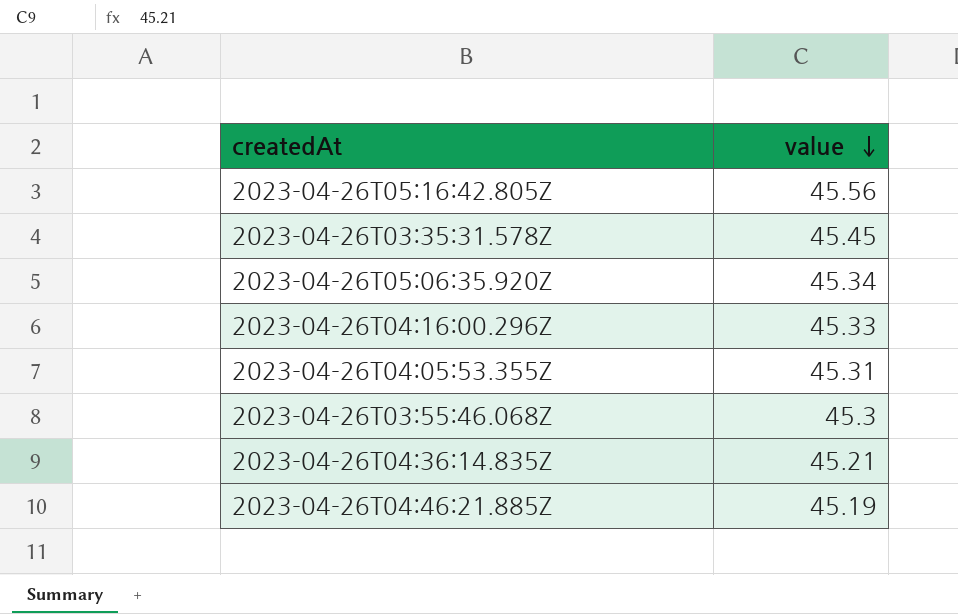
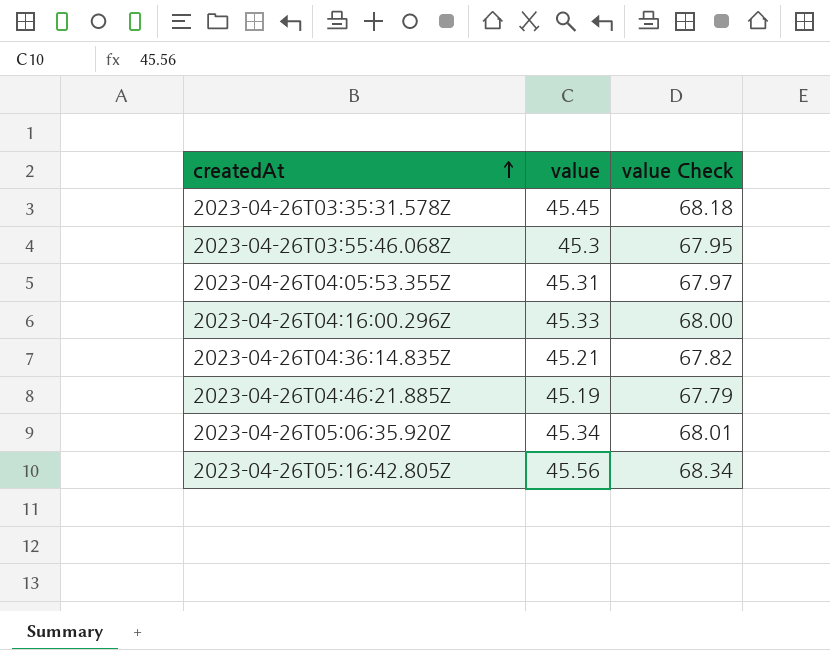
row order: value descending -> createdAt ascending
column value Check | formula: none -> [value] * 1.5

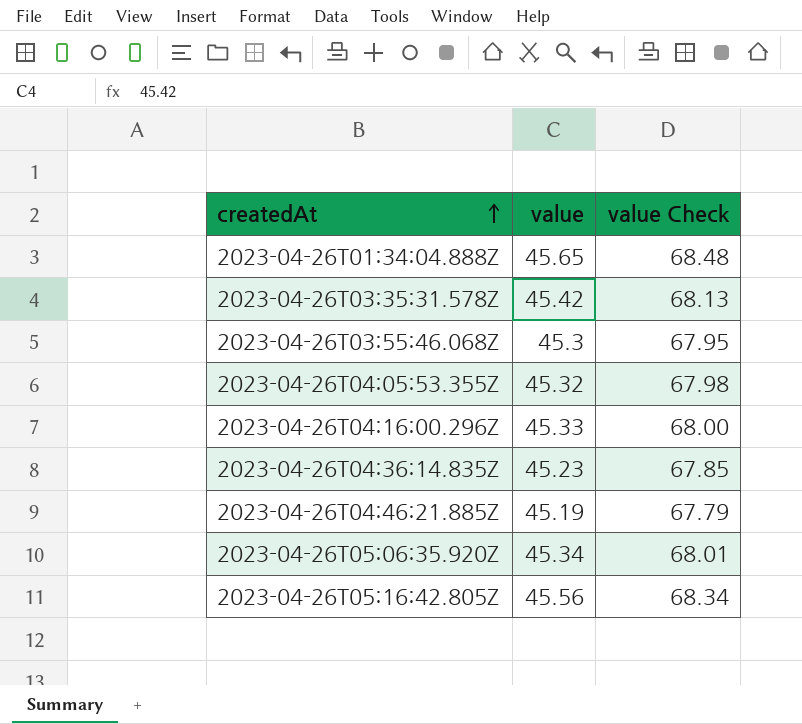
row 2023-04-26T01:34:04.888Z: none -> 45.65 | 68.48
2023-04-26T03:35:31.578Z | value: 45.45 -> 45.42
2023-04-26T03:35:31.578Z | value Check: 68.18 -> 68.13
2023-04-26T04:05:53.355Z | value: 45.31 -> 45.32
2023-04-26T04:05:53.355Z | value Check: 67.97 -> 67.98
2023-04-26T04:36:14.835Z | value: 45.21 -> 45.23
2023-04-26T04:36:14.835Z | value Check: 67.82 -> 67.85

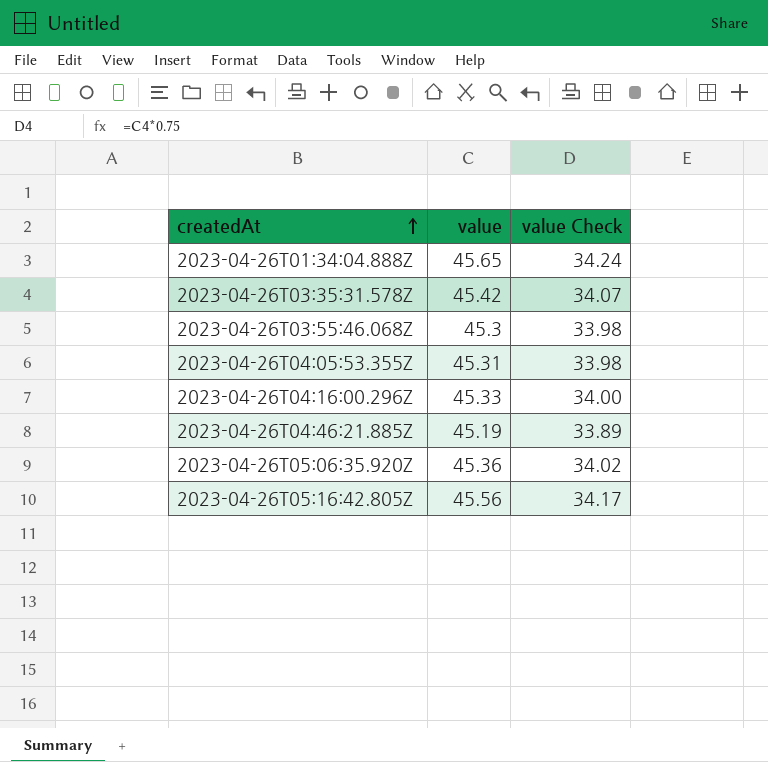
column value Check | formula: [value] * 1.5 -> [value] * 0.75
row 2023-04-26T04:36:14.835Z: 45.23 | 67.85 -> none
2023-04-26T04:05:53.355Z | value: 45.32 -> 45.31
2023-04-26T05:06:35.920Z | value: 45.34 -> 45.36

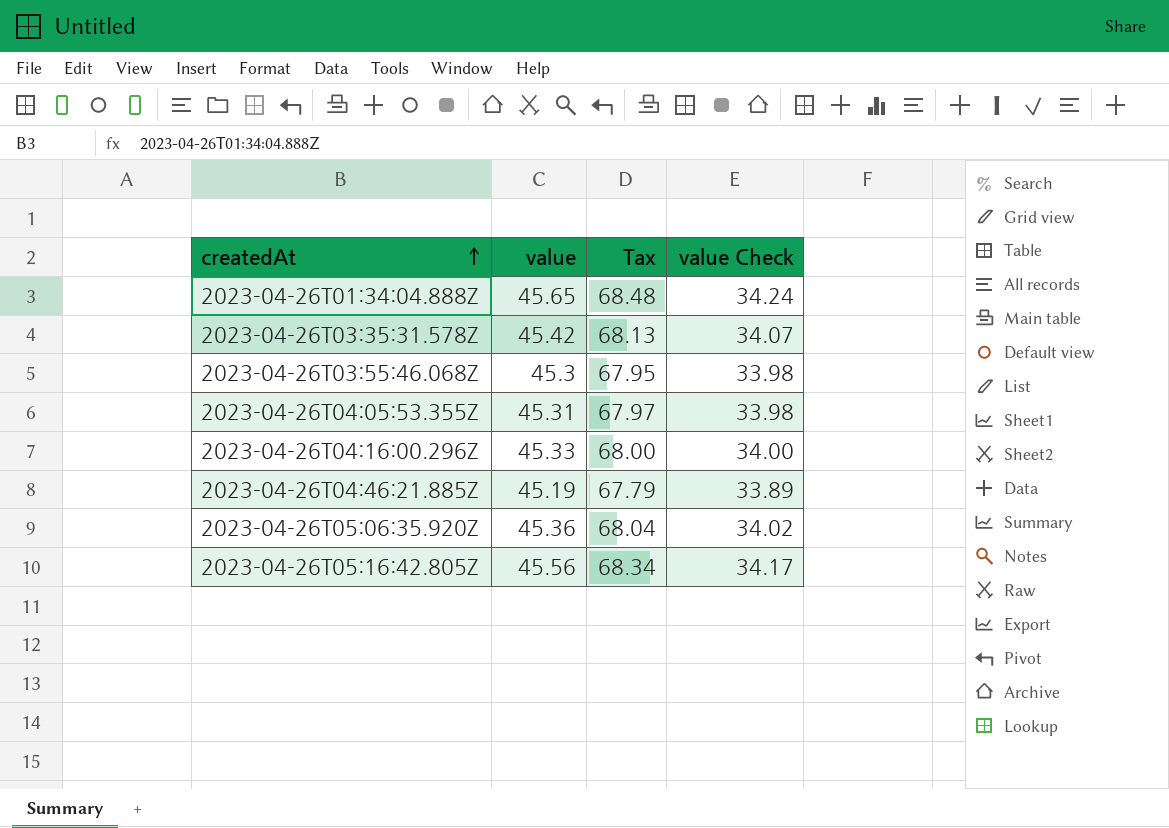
column Tax | formula: none -> [value] * 1.5

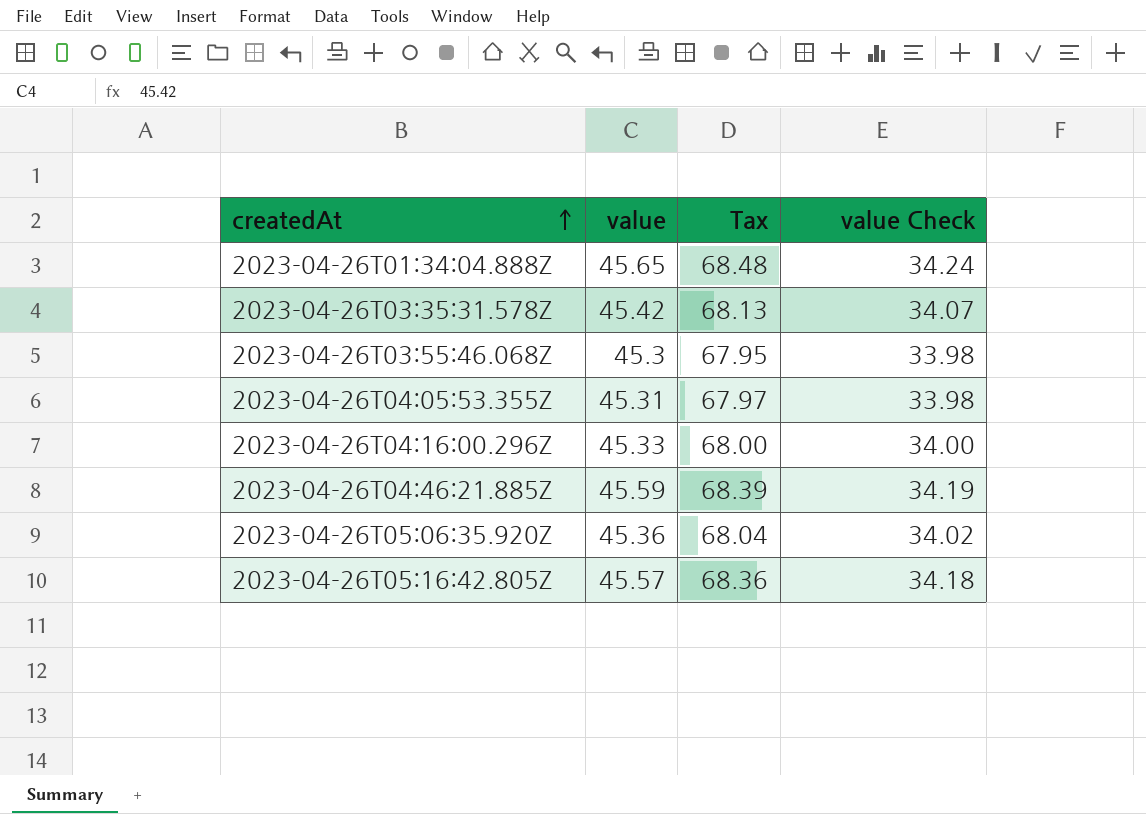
2023-04-26T04:46:21.885Z | value: 45.19 -> 45.59
2023-04-26T04:46:21.885Z | Tax: 67.79 -> 68.39
2023-04-26T04:46:21.885Z | value Check: 33.89 -> 34.19
2023-04-26T05:16:42.805Z | value: 45.56 -> 45.57
2023-04-26T05:16:42.805Z | Tax: 68.34 -> 68.36
2023-04-26T05:16:42.805Z | value Check: 34.17 -> 34.18

